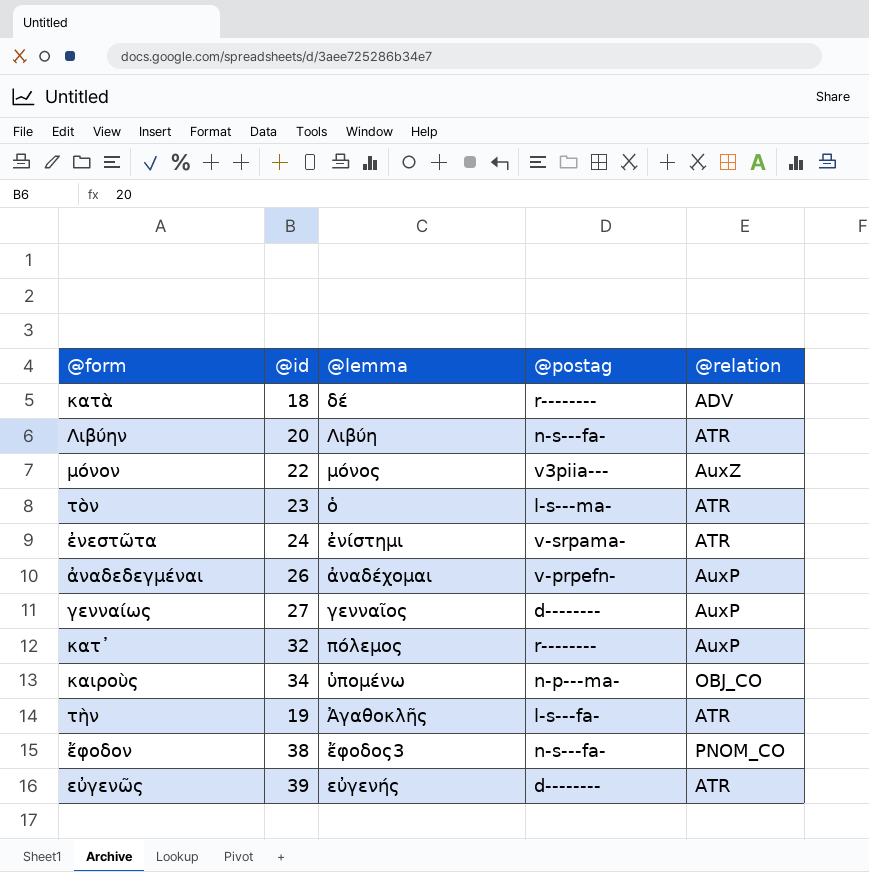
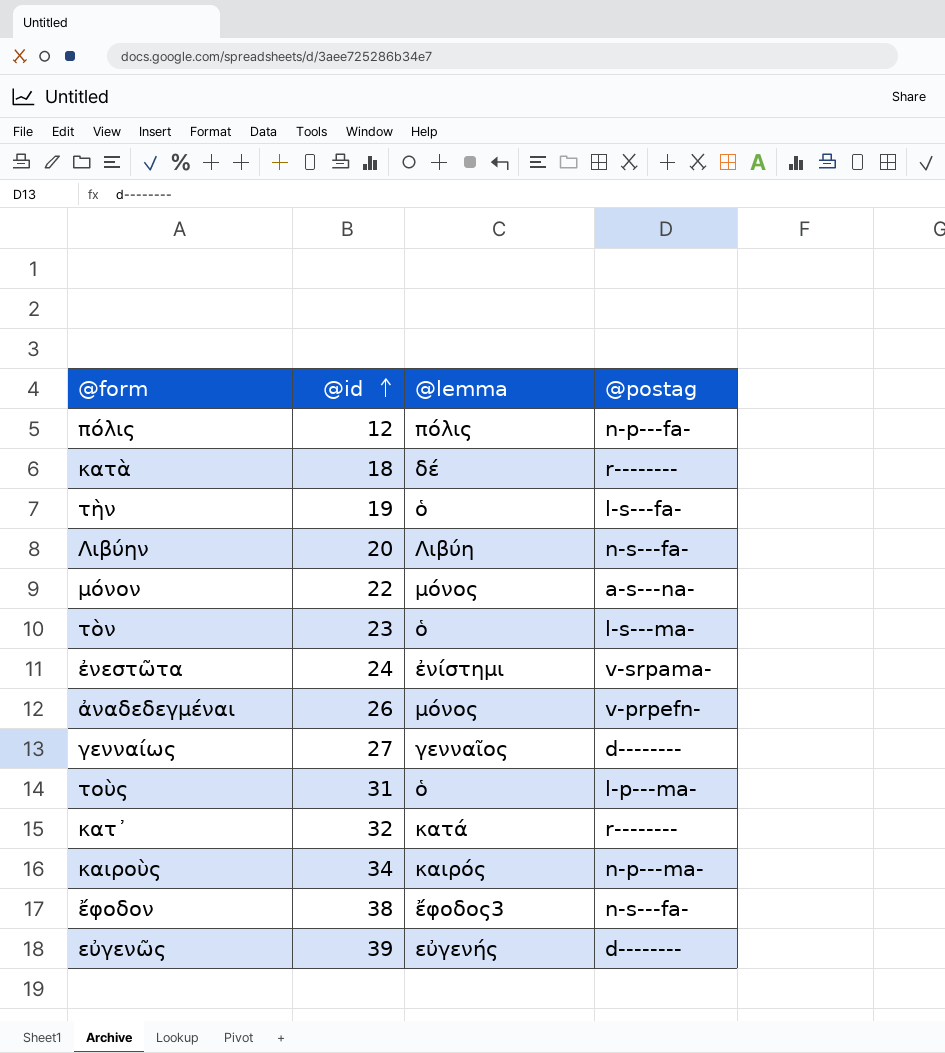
row order: none -> @id ascending
column @relation | position: 5 -> none
row πόλις: none -> 12 | πόλις | n-p---fa-
τὴν | @lemma: Ἀγαθοκλῆς -> ὁ
μόνον | @postag: v3piia--- -> a-s---na-
ἀναδεδεγμέναι | @lemma: ἀναδέχομαι -> μόνος
row τοὺς: none -> 31 | ὁ | l-p---ma-
κατ᾽ | @lemma: πόλεμος -> κατά
καιροὺς | @lemma: ὑπομένω -> καιρός

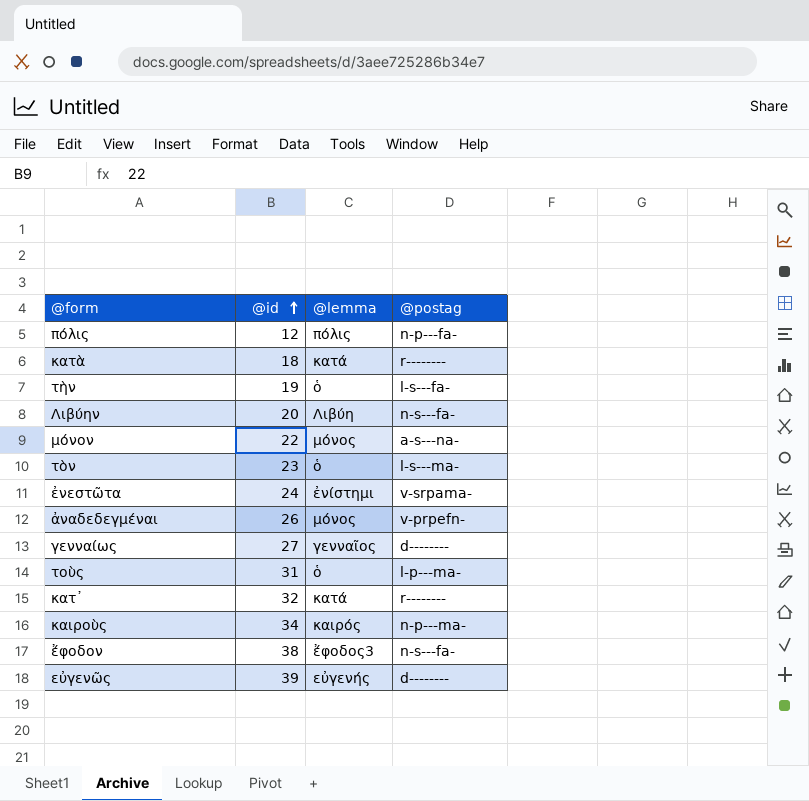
κατὰ | @lemma: δέ -> κατά

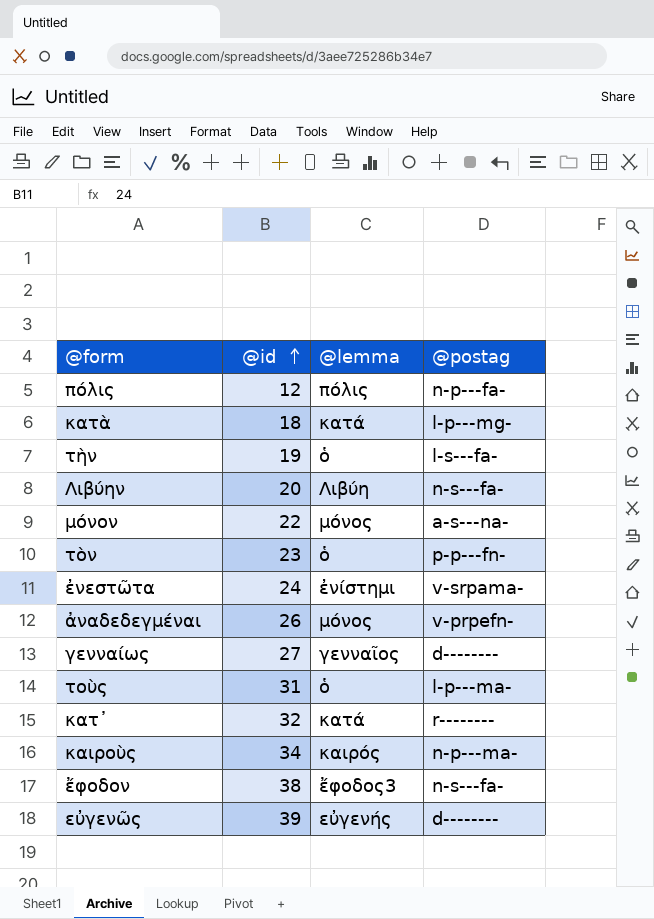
κατὰ | @postag: r-------- -> l-p---mg-
τὸν | @postag: l-s---ma- -> p-p---fn-

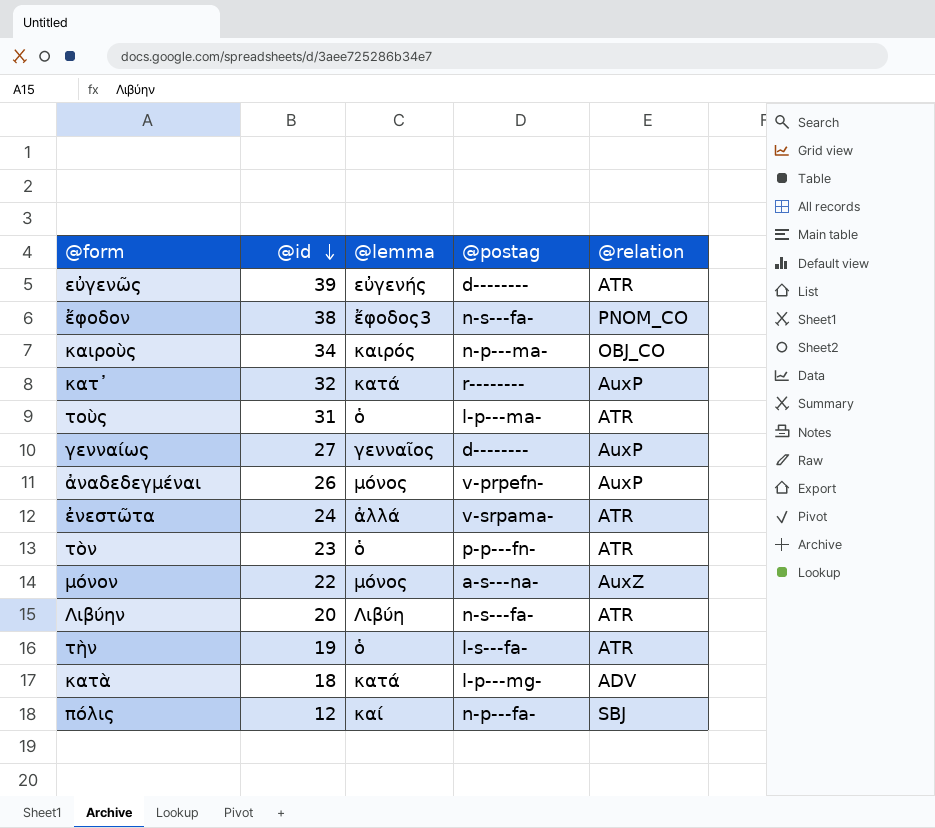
row order: @id ascending -> @id descending
column @relation | position: none -> 5
ἐνεστῶτα | @lemma: ἐνίστημι -> ἀλλά
πόλις | @lemma: πόλις -> καί

